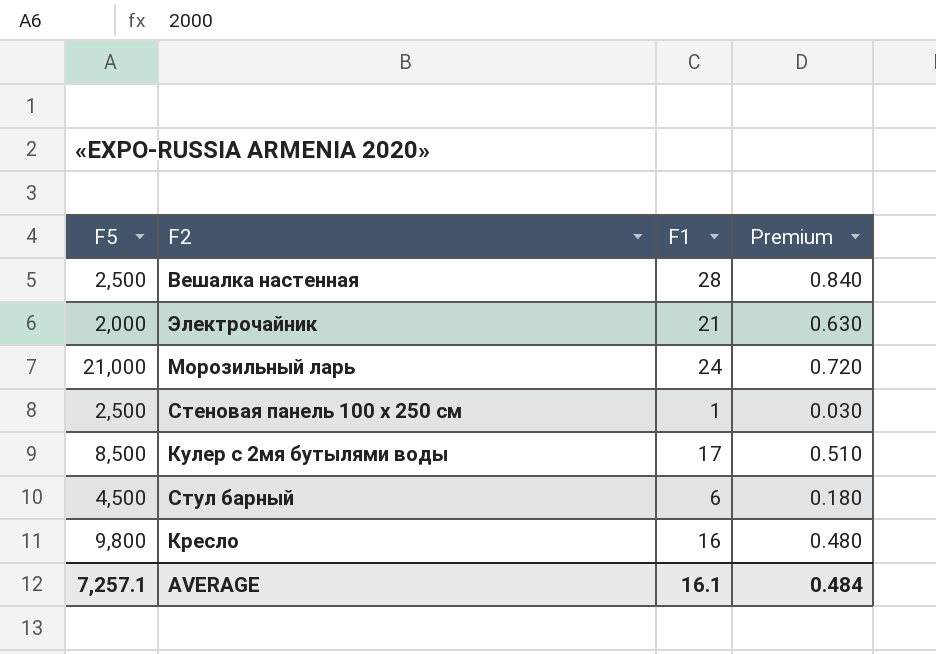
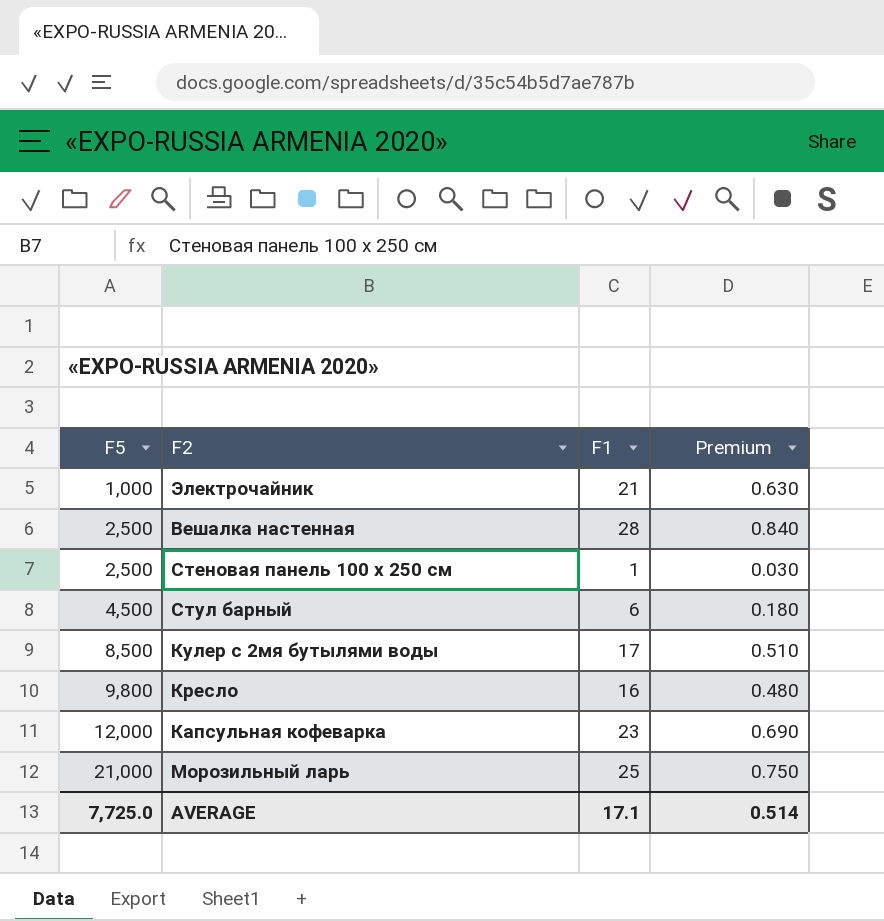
row order: none -> F5 ascending
Электрочайник | F5: 2,000 -> 1,000
row Капсульная кофеварка: none -> 12,000 | 23 | 0.690
Морозильный ларь | F1: 24 -> 25
Морозильный ларь | Premium: 0.720 -> 0.750
AVERAGE | F5: 7,257.1 -> 7,725.0
AVERAGE | F1: 16.1 -> 17.1
AVERAGE | Premium: 0.484 -> 0.514

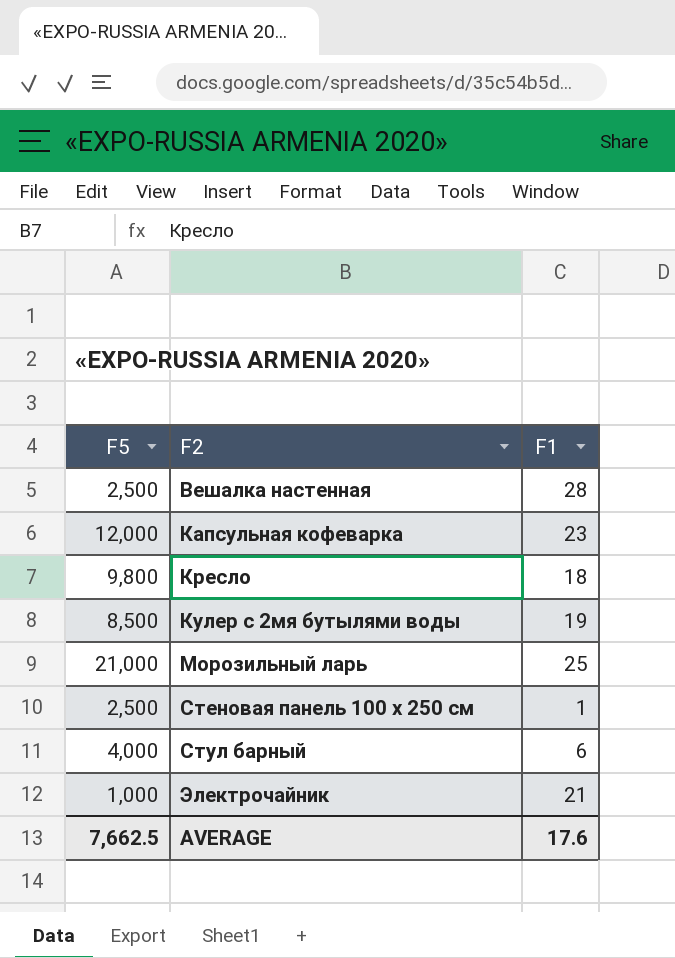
row order: F5 ascending -> F2 ascending
column Premium | formula: [F1] * 0.03 -> none
Кресло | F1: 16 -> 18
Кулер с 2мя бутылями воды | F1: 17 -> 19
Стул барный | F5: 4,500 -> 4,000
AVERAGE | F5: 7,725.0 -> 7,662.5
AVERAGE | F1: 17.1 -> 17.6

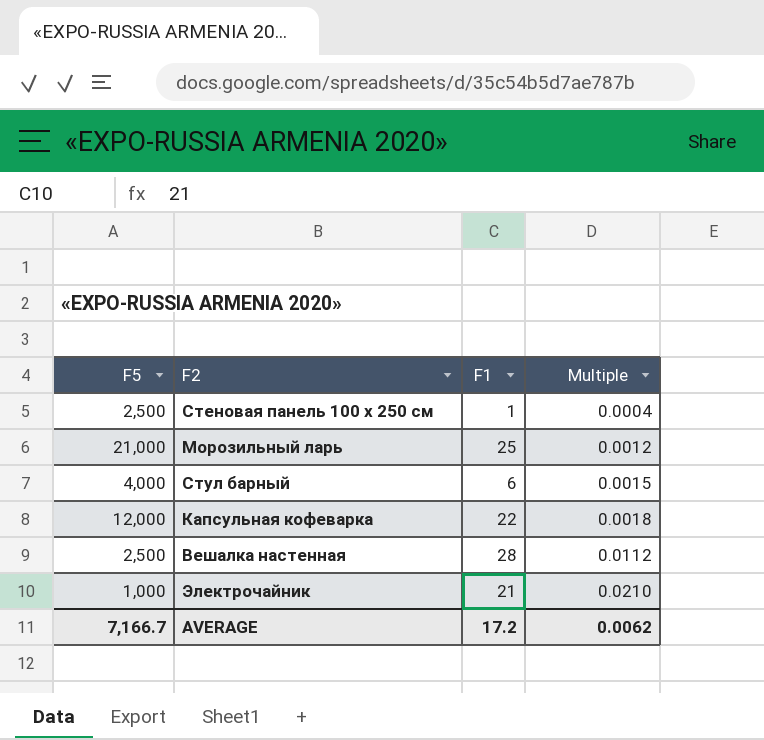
row order: F2 ascending -> Multiple ascending
column Multiple | formula: none -> [F1] / [F5]
row Кресло: 9,800 | 18 -> none
row Кулер с 2мя бутылями воды: 8,500 | 19 -> none
Капсульная кофеварка | F1: 23 -> 22
AVERAGE | F5: 7,662.5 -> 7,166.7
AVERAGE | F1: 17.6 -> 17.2

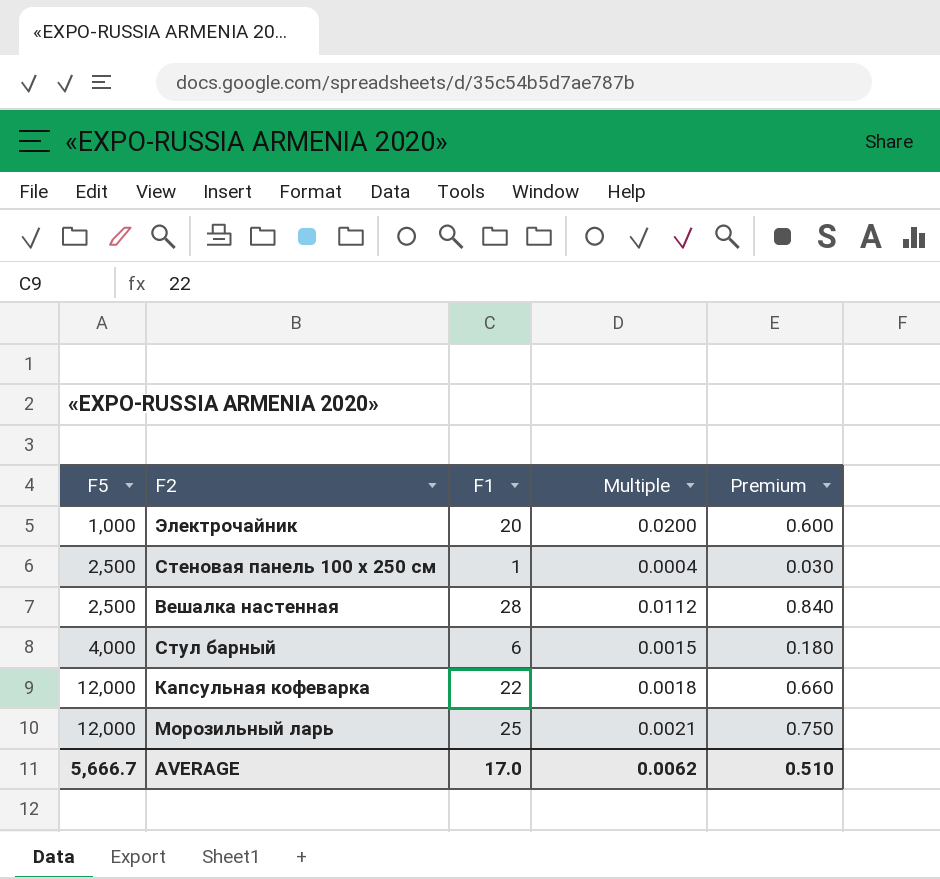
row order: Multiple ascending -> F5 ascending
column Premium | formula: none -> [F1] * 0.03
Электрочайник | F1: 21 -> 20
Электрочайник | Multiple: 0.0210 -> 0.0200
Морозильный ларь | F5: 21,000 -> 12,000
Морозильный ларь | Multiple: 0.0012 -> 0.0021
AVERAGE | F5: 7,166.7 -> 5,666.7
AVERAGE | F1: 17.2 -> 17.0

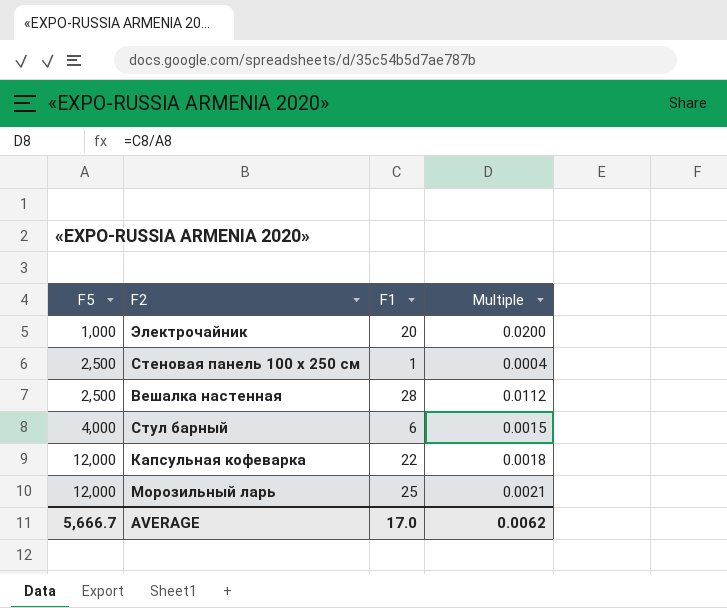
column Premium | formula: [F1] * 0.03 -> none

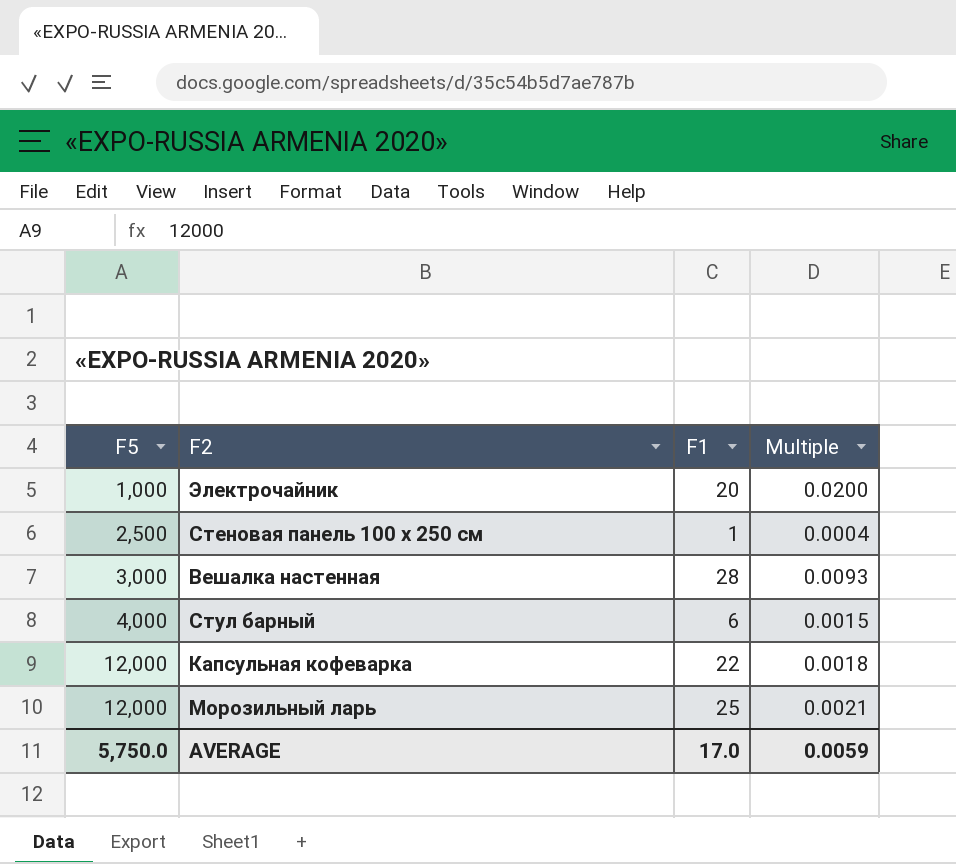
Вешалка настенная | F5: 2,500 -> 3,000
Вешалка настенная | Multiple: 0.0112 -> 0.0093
AVERAGE | F5: 5,666.7 -> 5,750.0
AVERAGE | Multiple: 0.0062 -> 0.0059

